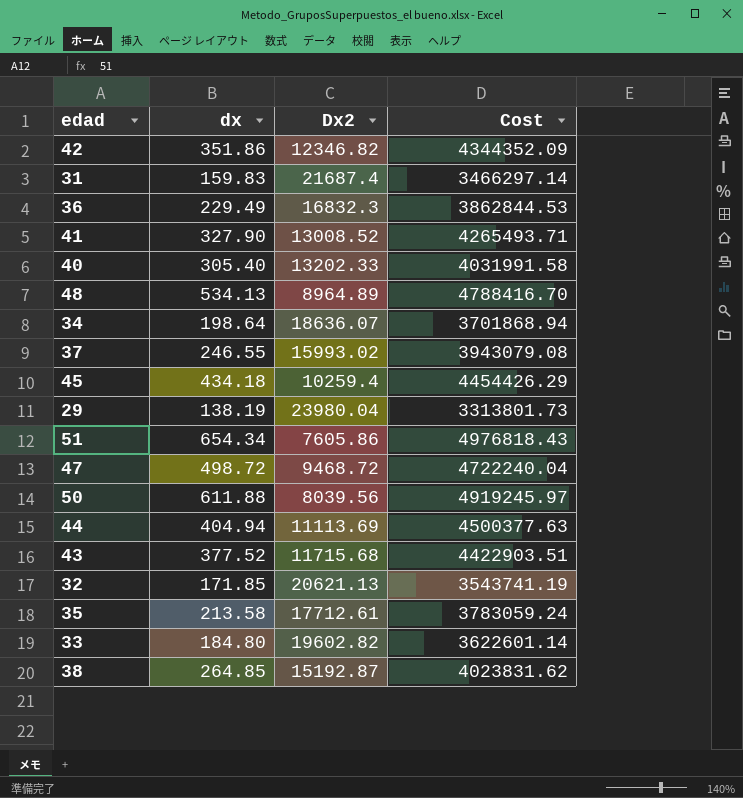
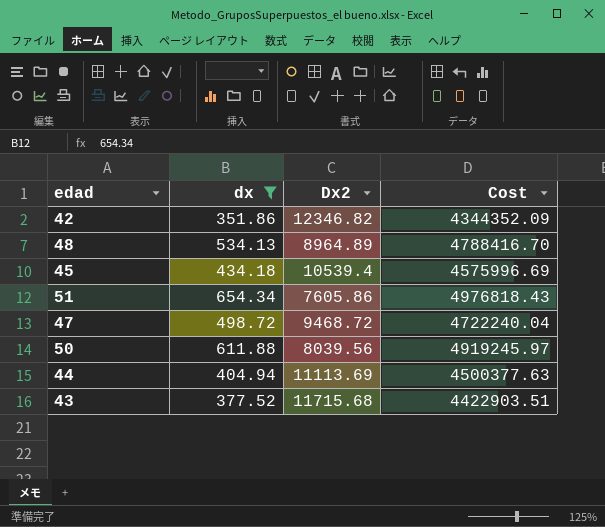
filter: none -> dx >= 351.86
45 | Dx2: 10259.4 -> 10539.4
45 | Cost: 4454426.29 -> 4575996.69

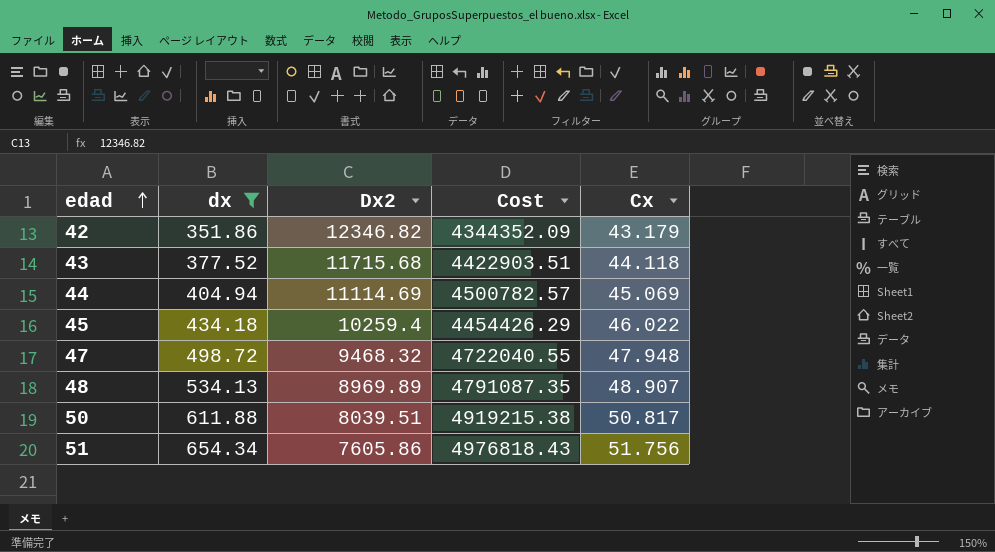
row order: none -> edad ascending
column Cx | position: none -> 5
44 | Dx2: 11113.69 -> 11114.69
44 | Cost: 4500377.63 -> 4500782.57
45 | Dx2: 10539.4 -> 10259.4
45 | Cost: 4575996.69 -> 4454426.29
47 | Dx2: 9468.72 -> 9468.32
47 | Cost: 4722240.04 -> 4722040.55
48 | Dx2: 8964.89 -> 8969.89
48 | Cost: 4788416.70 -> 4791087.35
50 | Dx2: 8039.56 -> 8039.51
50 | Cost: 4919245.97 -> 4919215.38

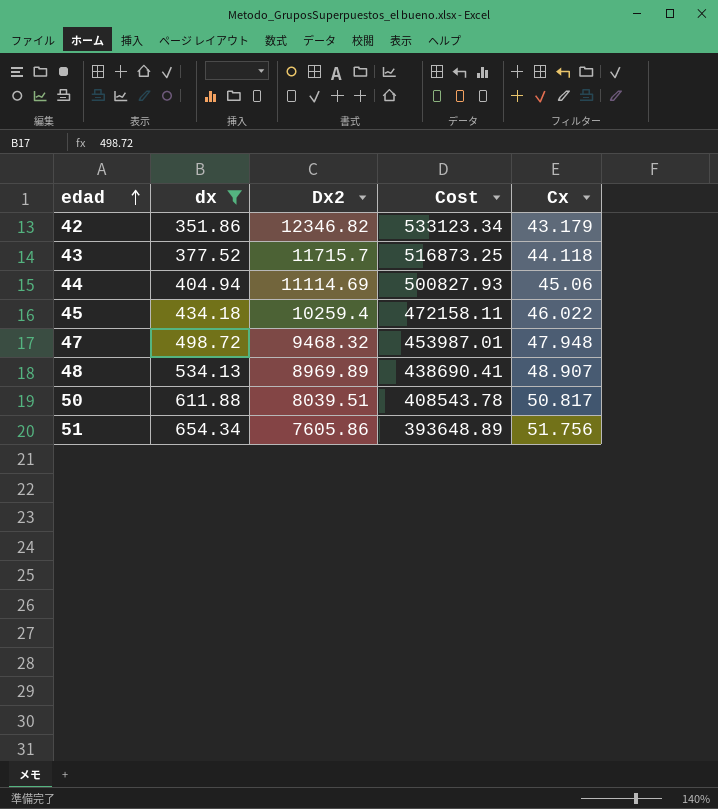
column Cost | formula: [dx] * [Dx2] -> [Dx2] * [Cx]
43 | Dx2: 11715.68 -> 11715.7
44 | Cx: 45.069 -> 45.06

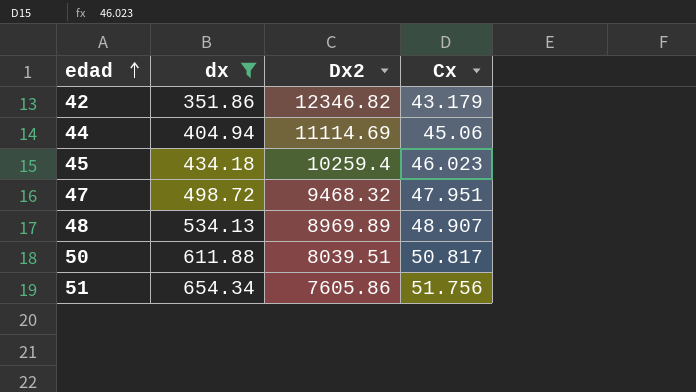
column Cost | formula: [Dx2] * [Cx] -> none
row 43: 377.52 | 11715.7 | 516873.25 | 44.118 -> none
45 | Cx: 46.022 -> 46.023
47 | Cx: 47.948 -> 47.951

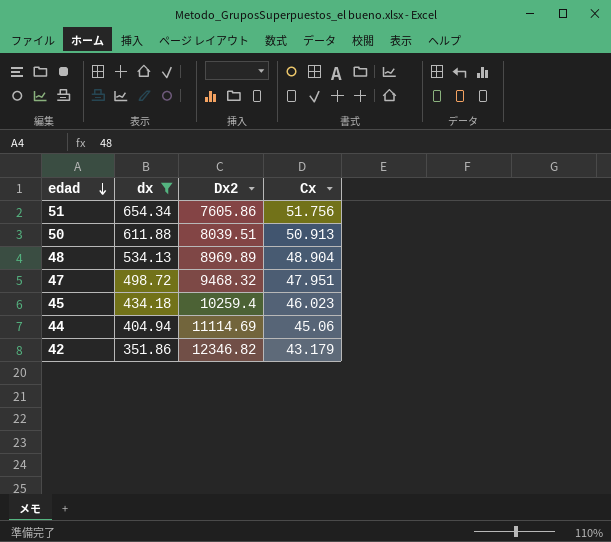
row order: edad ascending -> edad descending
50 | Cx: 50.817 -> 50.913
48 | Cx: 48.907 -> 48.904

